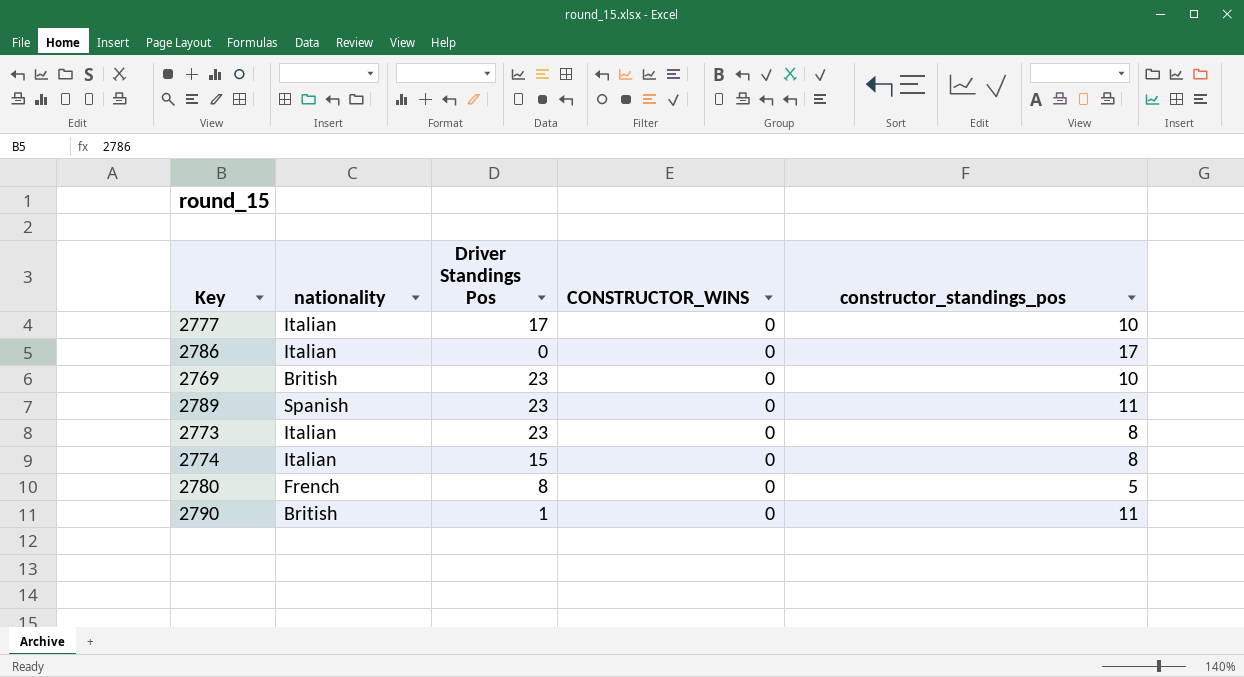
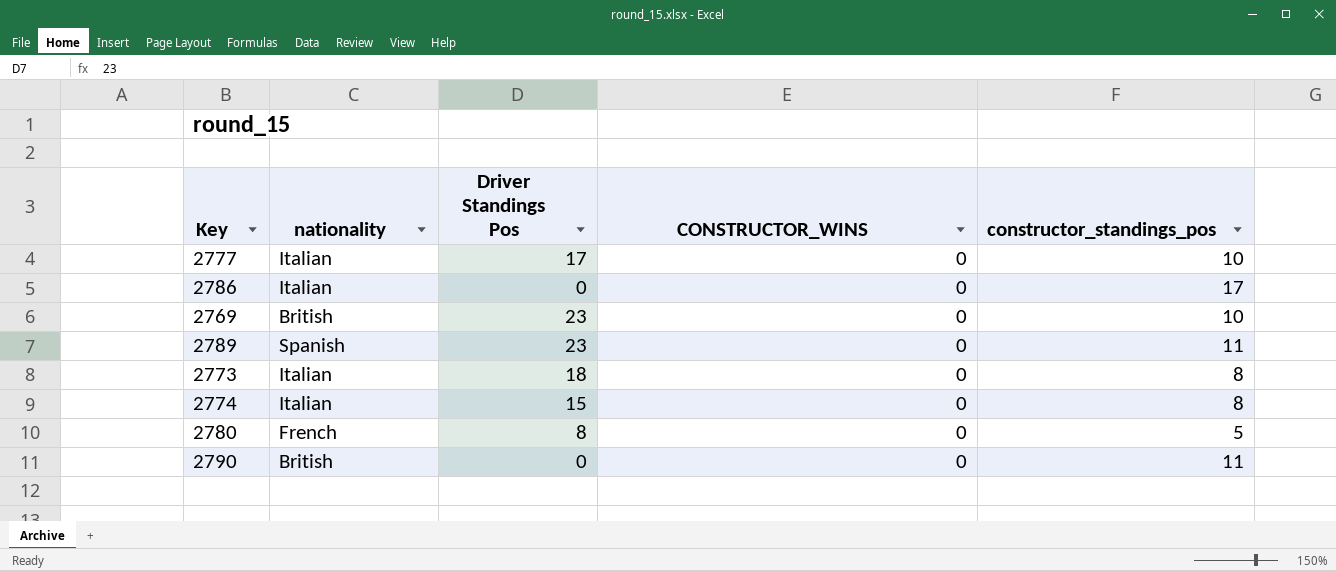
2773 | Driver Standings Pos: 23 -> 18
2790 | Driver Standings Pos: 1 -> 0

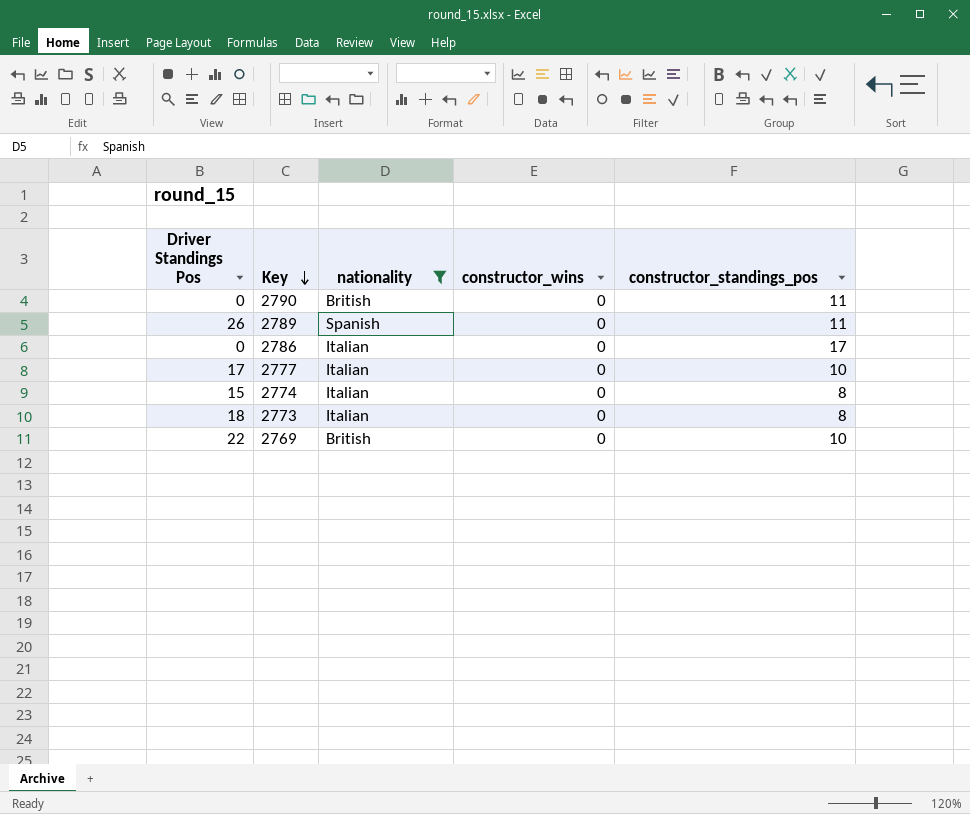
filter: none -> nationality != French
row order: none -> Key descending
column Driver Standings Pos | position: 3 -> 1
column name: CONSTRUCTOR_WINS -> constructor_wins
2789 | Driver Standings Pos: 23 -> 26
2769 | Driver Standings Pos: 23 -> 22

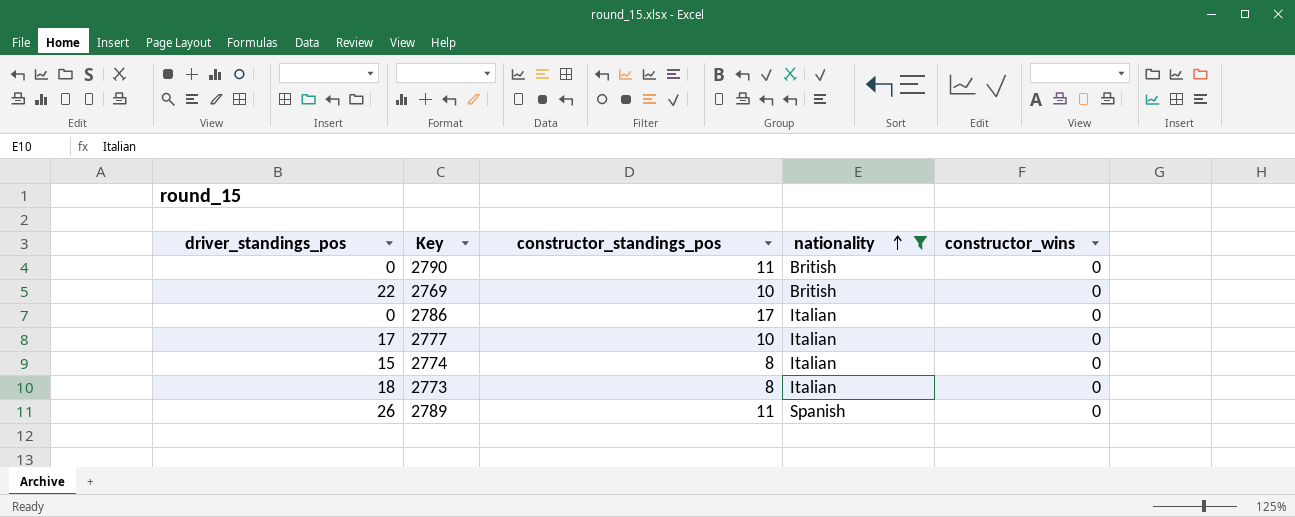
row order: Key descending -> nationality ascending
column name: Driver Standings Pos -> driver_standings_pos
column constructor_standings_pos | position: 5 -> 3

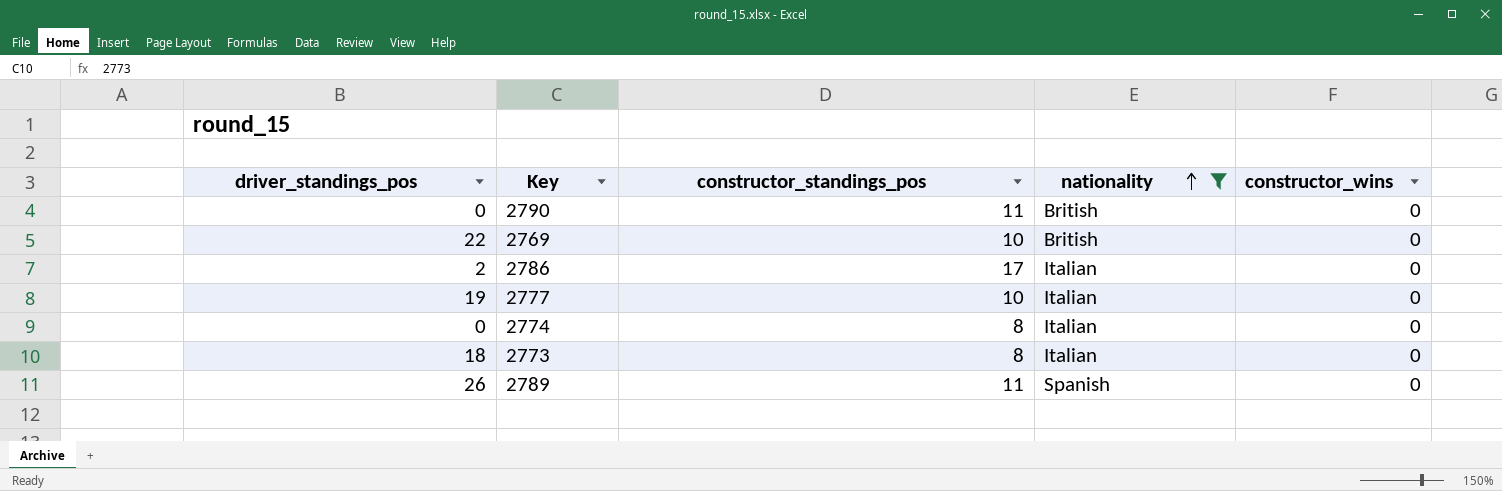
2786 | driver_standings_pos: 0 -> 2
2777 | driver_standings_pos: 17 -> 19
2774 | driver_standings_pos: 15 -> 0

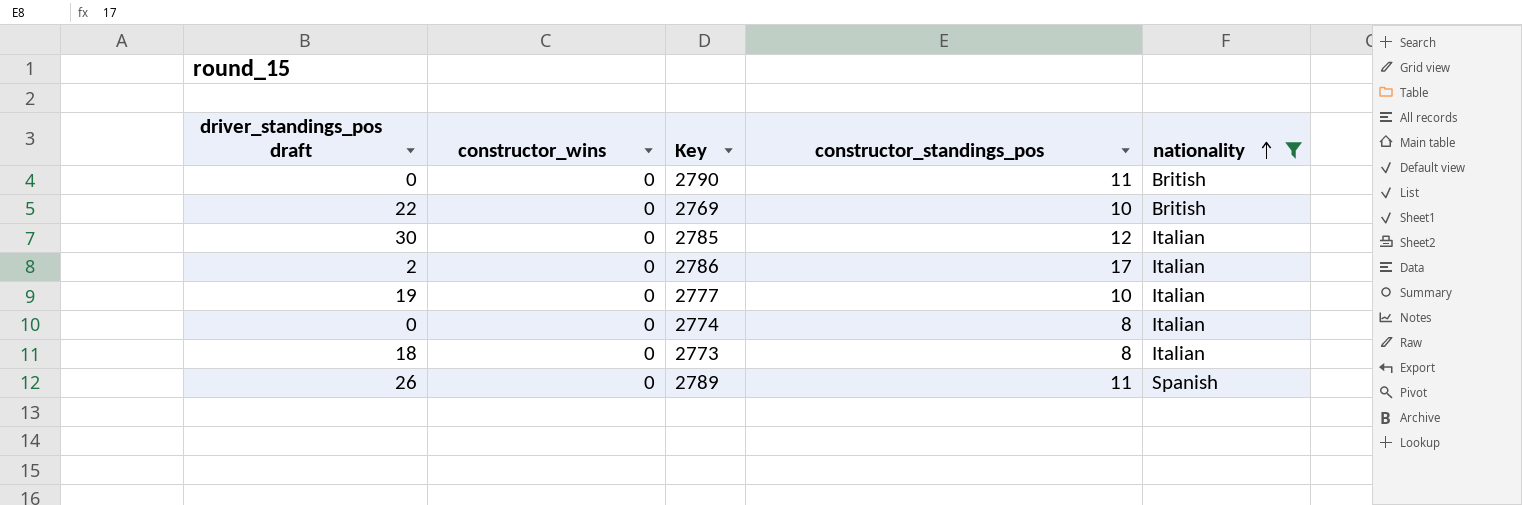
column name: driver_standings_pos -> driver_standings_pos draft
column constructor_wins | position: 5 -> 2
row 2785: none -> 30 | 0 | 12 | Italian

